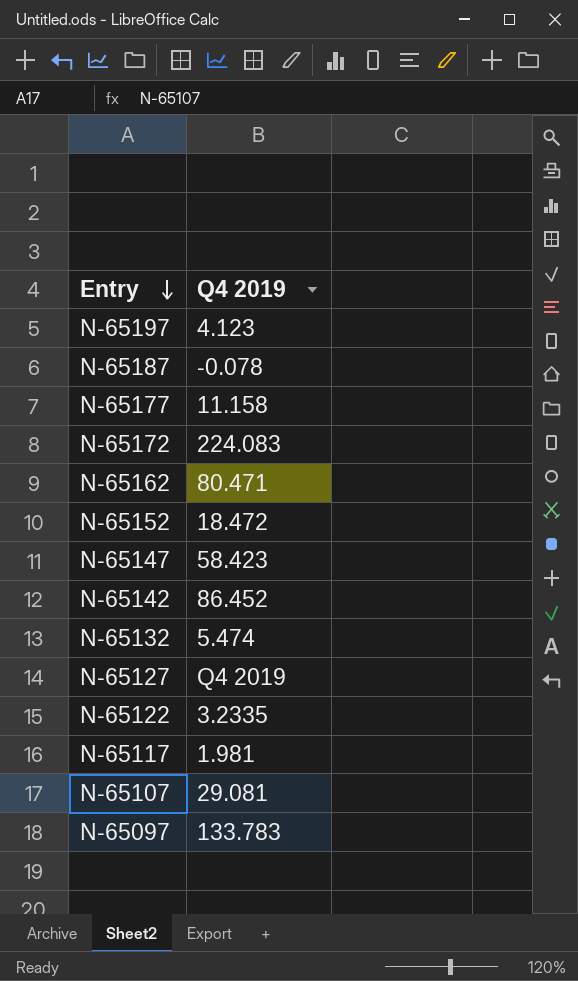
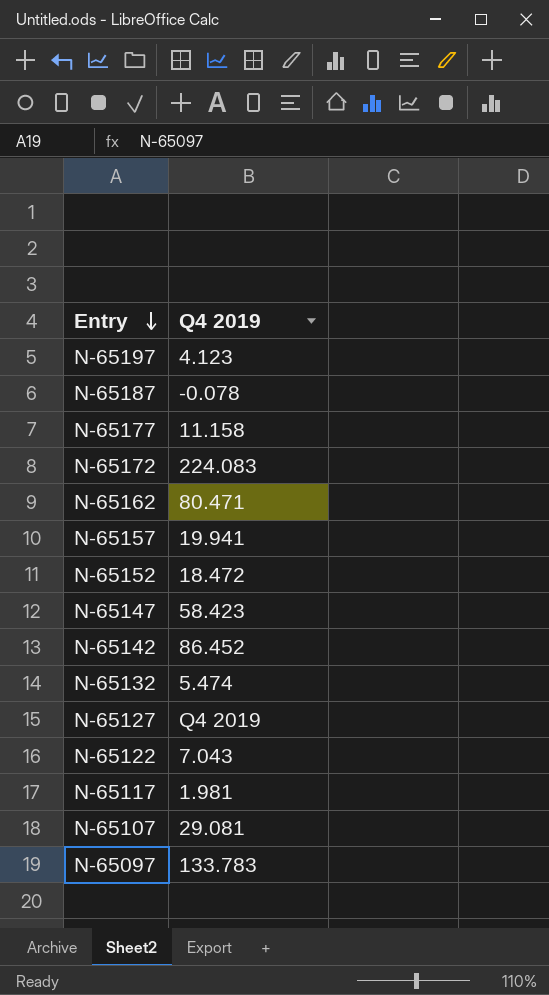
row N-65157: none -> 19.941
N-65122 | Q4 2019: 3.2335 -> 7.043

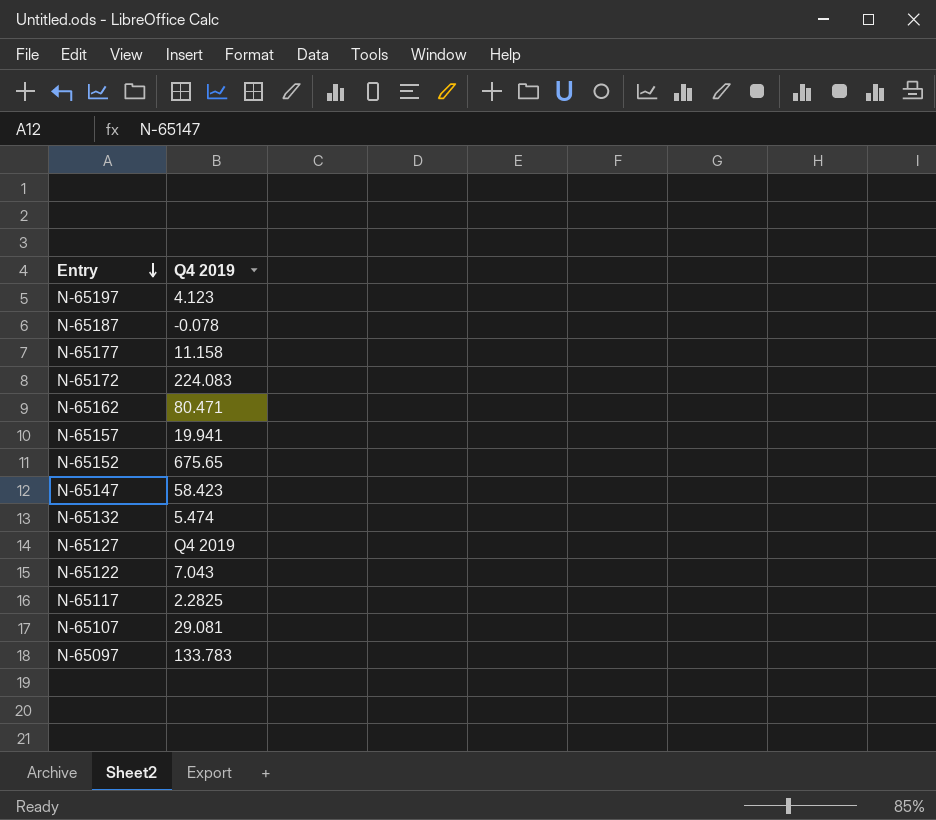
row N-65142: 86.452 -> none
N-65152 | Q4 2019: 18.472 -> 675.65
N-65117 | Q4 2019: 1.981 -> 2.2825

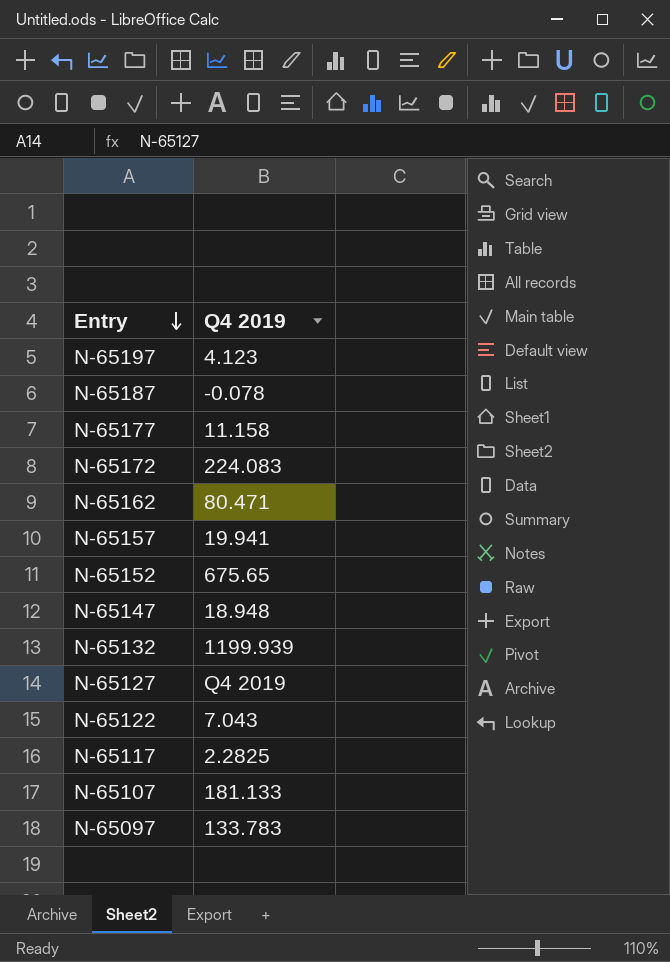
N-65147 | Q4 2019: 58.423 -> 18.948
N-65132 | Q4 2019: 5.474 -> 1199.939
N-65107 | Q4 2019: 29.081 -> 181.133

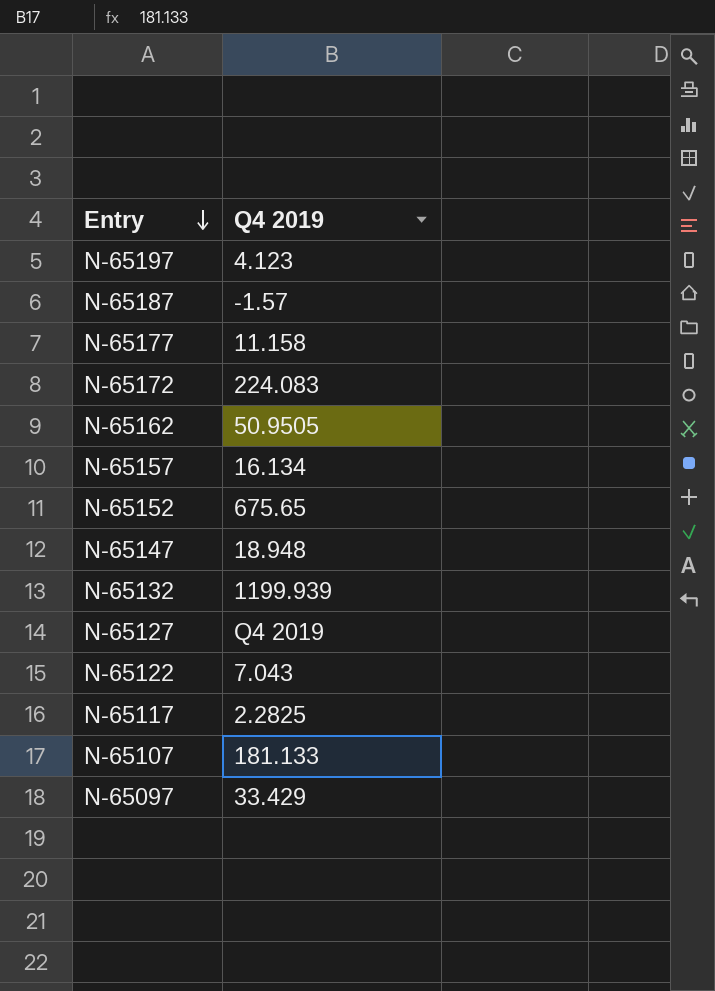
N-65187 | Q4 2019: -0.078 -> -1.57
N-65162 | Q4 2019: 80.471 -> 50.9505
N-65157 | Q4 2019: 19.941 -> 16.134
N-65097 | Q4 2019: 133.783 -> 33.429

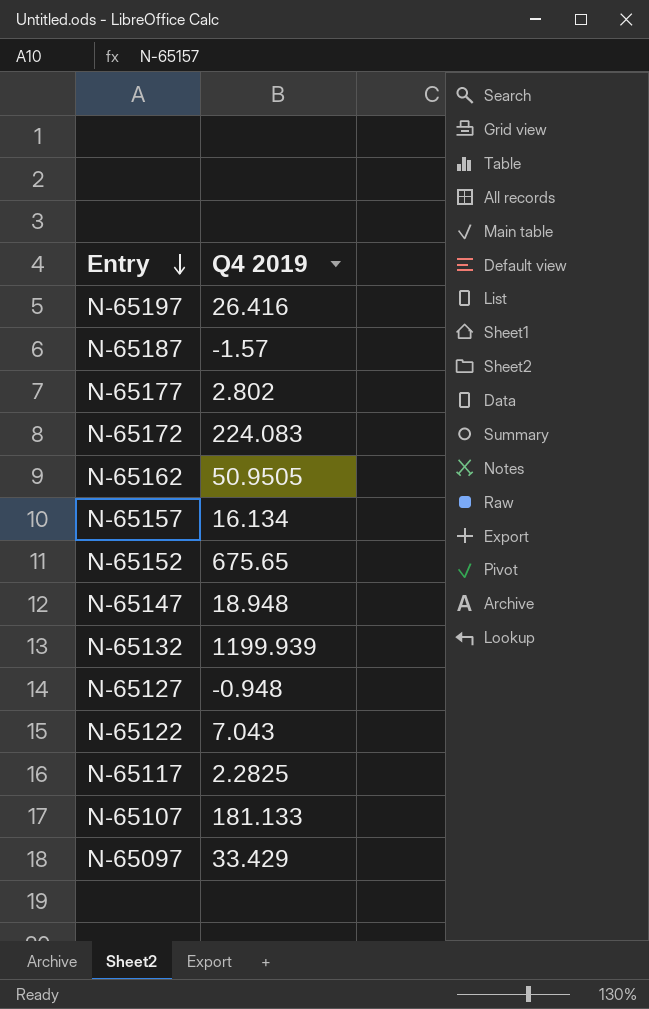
N-65197 | Q4 2019: 4.123 -> 26.416
N-65177 | Q4 2019: 11.158 -> 2.802
N-65127 | Q4 2019: Q4 2019 -> -0.948

